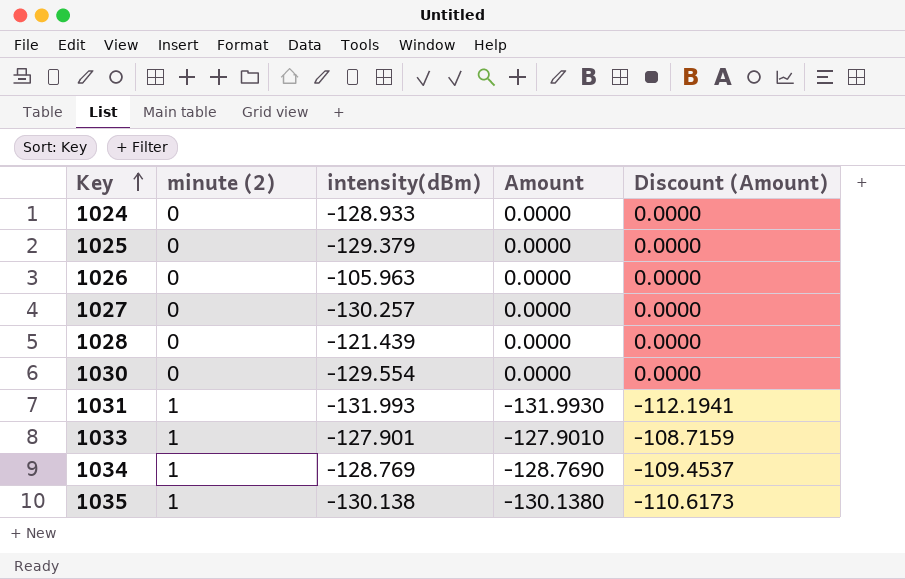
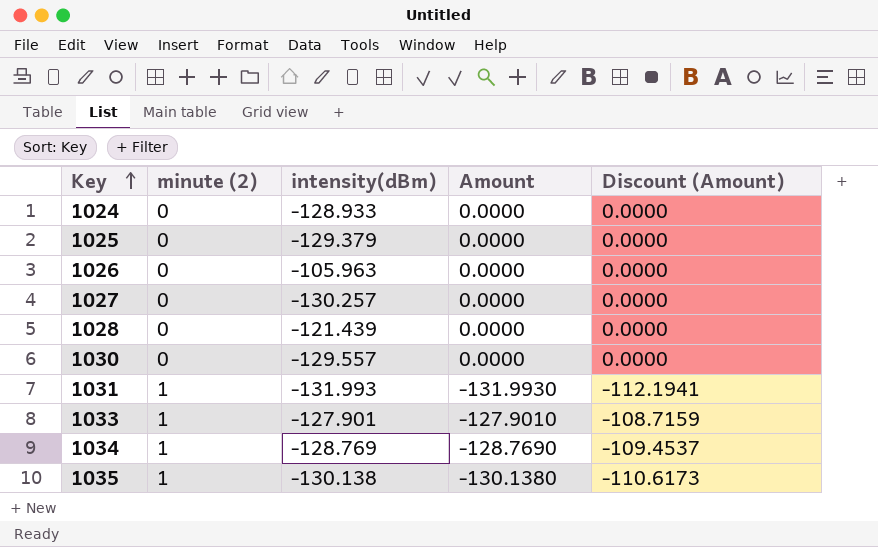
1030 | intensity(dBm): -129.554 -> -129.557

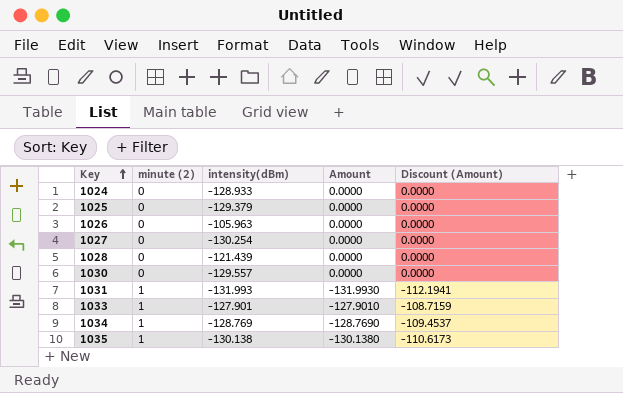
1027 | intensity(dBm): -130.257 -> -130.254

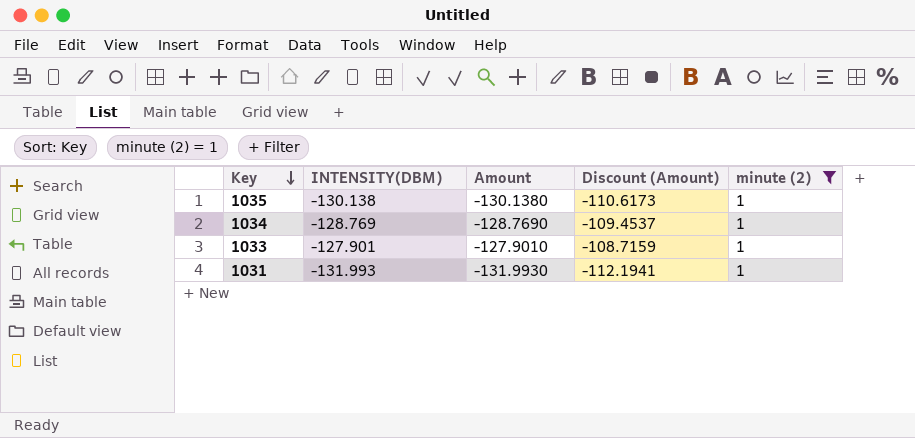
filter: none -> minute (2) = 1
row order: Key ascending -> Key descending
column name: intensity(dBm) -> INTENSITY(DBM)
column minute (2) | position: 2 -> 5

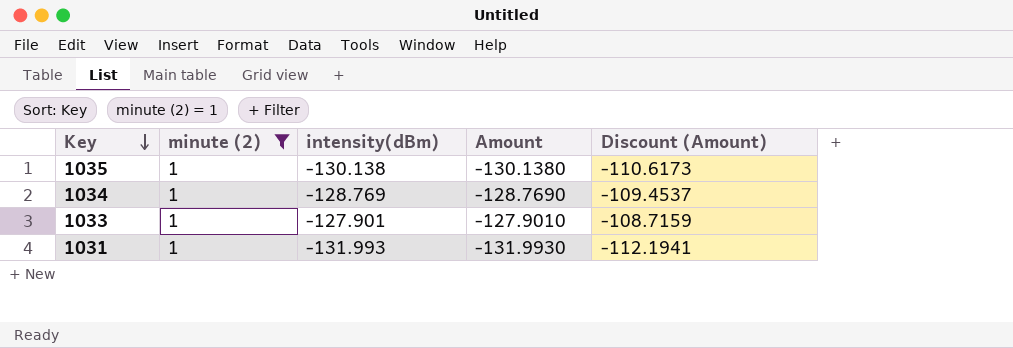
column minute (2) | position: 5 -> 2
column name: INTENSITY(DBM) -> intensity(dBm)

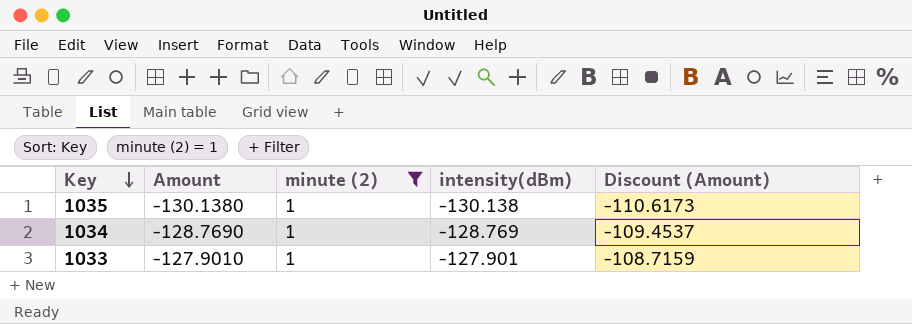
column Amount | position: 4 -> 2
row 1031: 1 | -131.993 | -131.9930 | -112.1941 -> none

